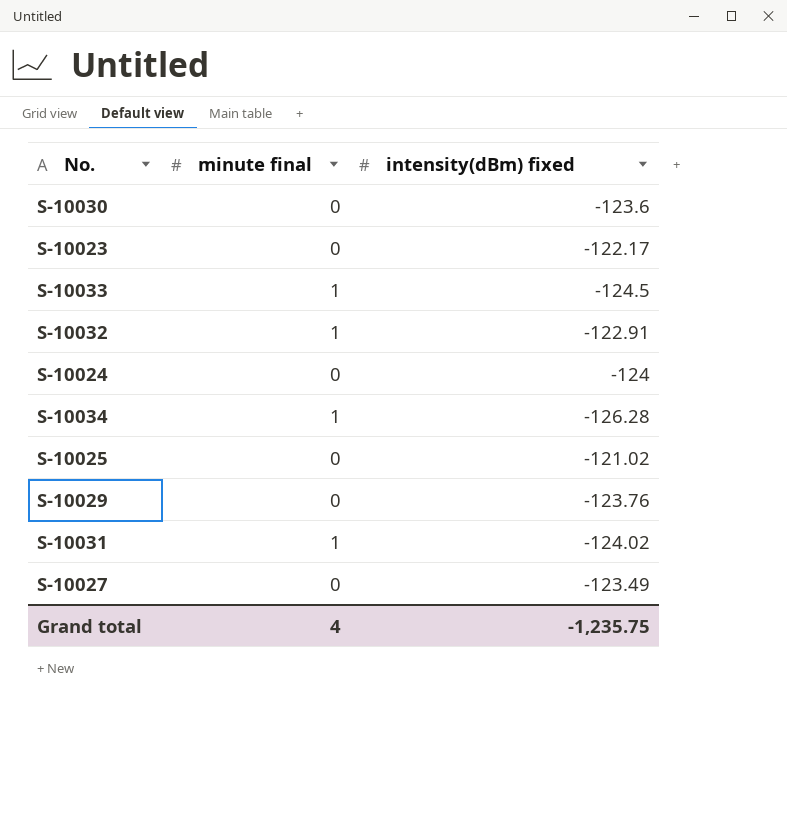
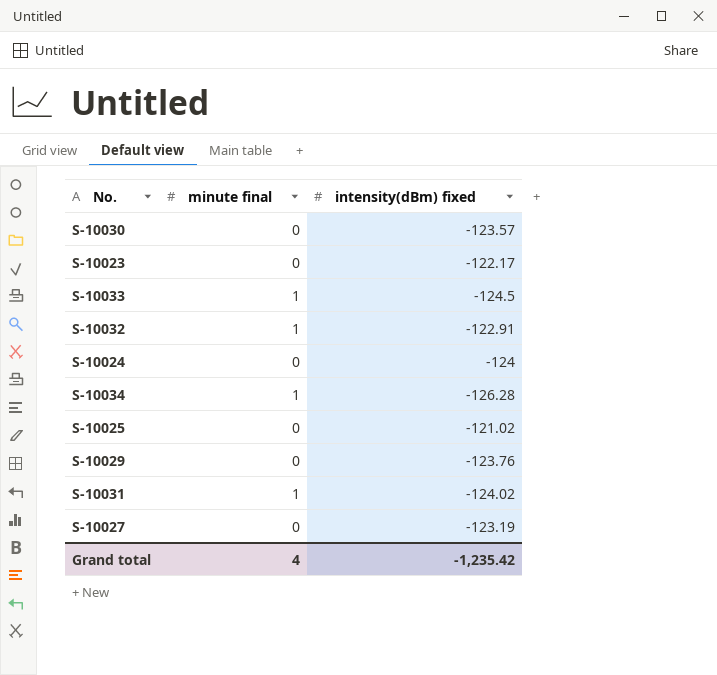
S-10030 | intensity(dBm) fixed: -123.6 -> -123.57
S-10027 | intensity(dBm) fixed: -123.49 -> -123.19
Grand total | intensity(dBm) fixed: -1,235.75 -> -1,235.42

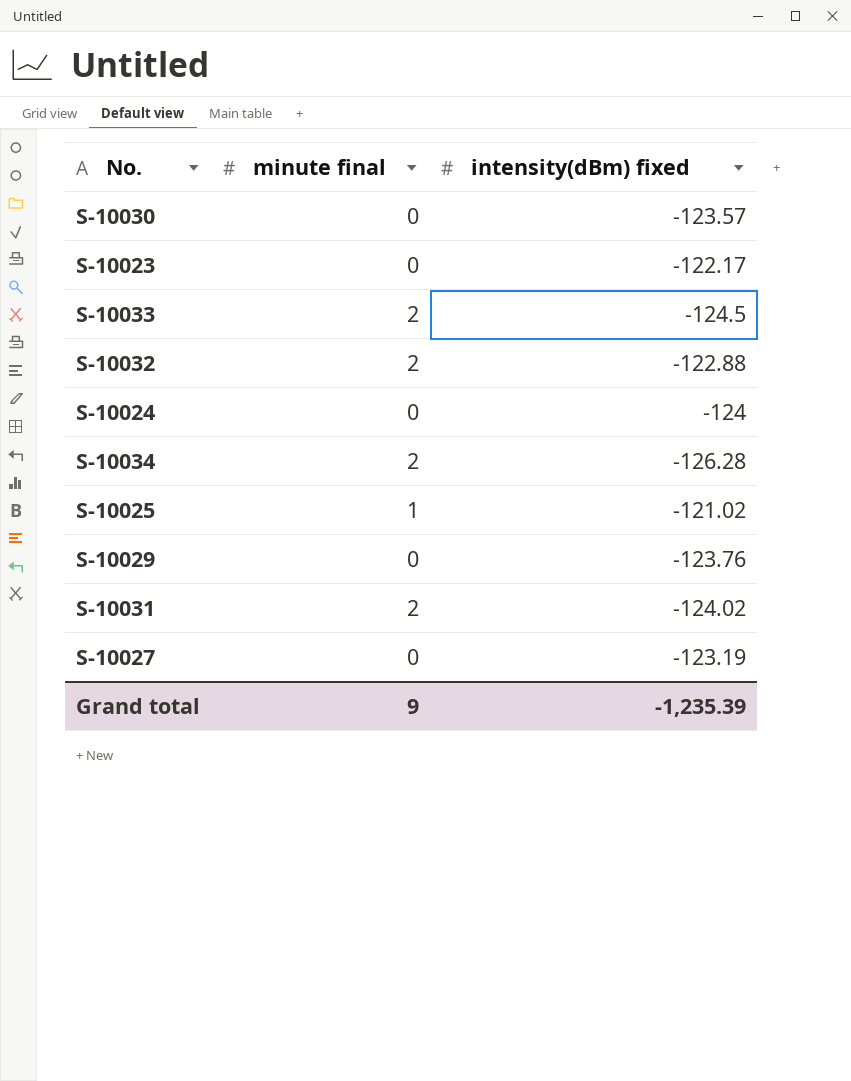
S-10033 | minute final: 1 -> 2
S-10032 | minute final: 1 -> 2
S-10032 | intensity(dBm) fixed: -122.91 -> -122.88
S-10034 | minute final: 1 -> 2
S-10025 | minute final: 0 -> 1
S-10031 | minute final: 1 -> 2
Grand total | minute final: 4 -> 9
Grand total | intensity(dBm) fixed: -1,235.42 -> -1,235.39

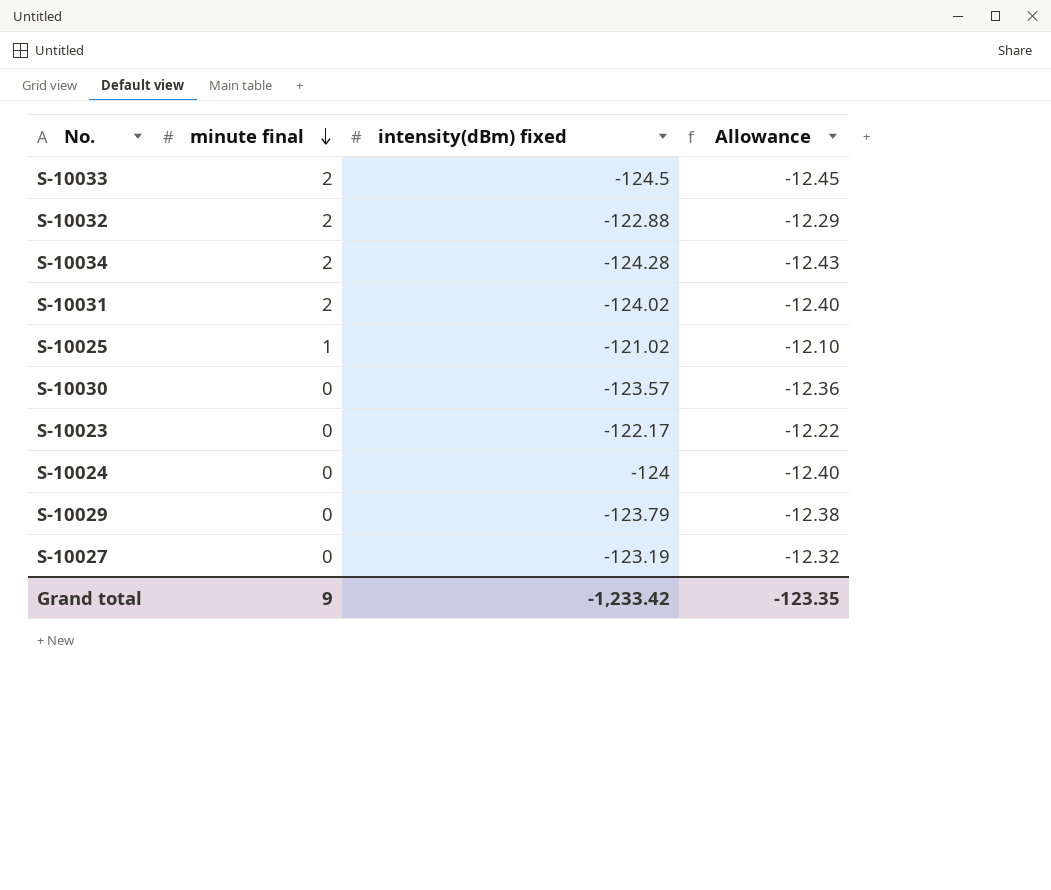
row order: none -> minute final descending
column Allowance | formula: none -> [intensity(dBm) fixed] * 0.1
S-10034 | intensity(dBm) fixed: -126.28 -> -124.28
S-10029 | intensity(dBm) fixed: -123.76 -> -123.79
Grand total | intensity(dBm) fixed: -1,235.39 -> -1,233.42

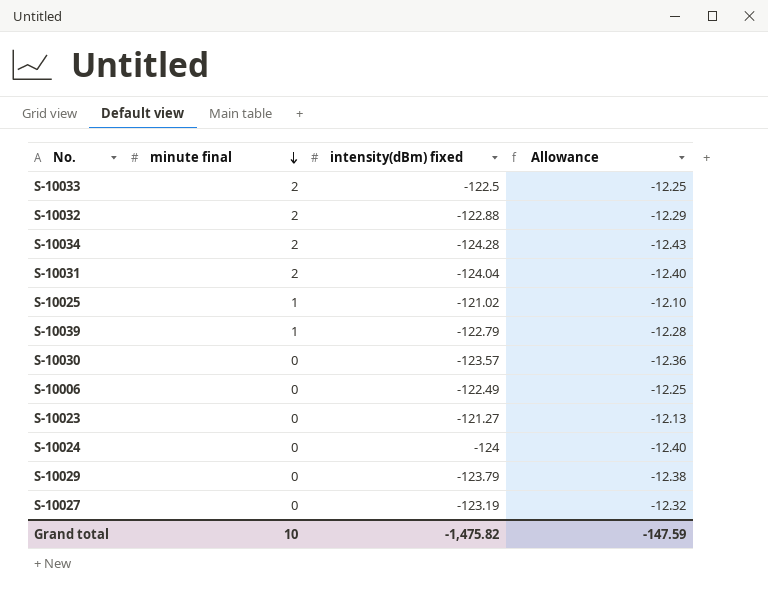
S-10033 | intensity(dBm) fixed: -124.5 -> -122.5
S-10033 | Allowance: -12.45 -> -12.25
S-10031 | intensity(dBm) fixed: -124.02 -> -124.04
row S-10039: none -> 1 | -122.79 | -12.28
row S-10006: none -> 0 | -122.49 | -12.25
S-10023 | intensity(dBm) fixed: -122.17 -> -121.27
S-10023 | Allowance: -12.22 -> -12.13
Grand total | minute final: 9 -> 10
Grand total | intensity(dBm) fixed: -1,233.42 -> -1,475.82
Grand total | Allowance: -123.35 -> -147.59

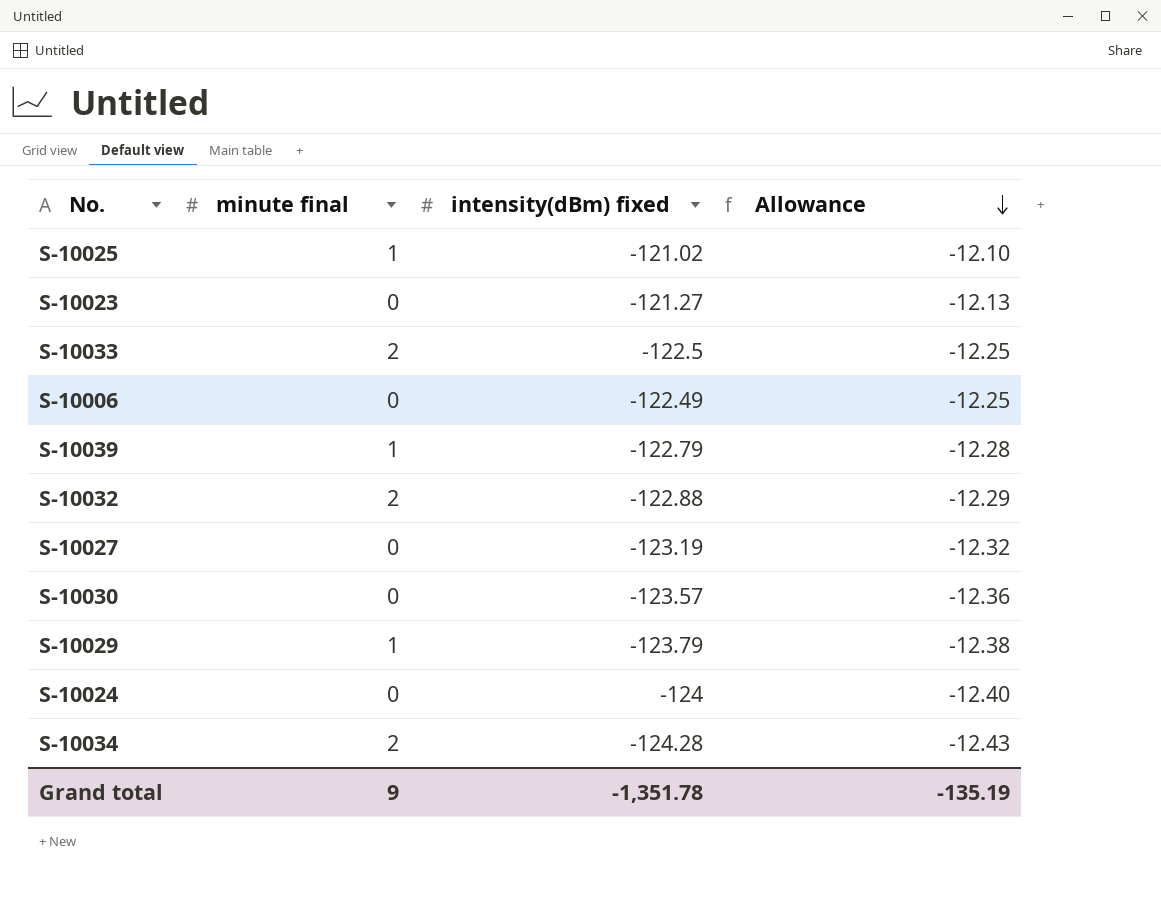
row order: minute final descending -> Allowance descending
row S-10031: 2 | -124.04 | -12.40 -> none
S-10029 | minute final: 0 -> 1
Grand total | minute final: 10 -> 9
Grand total | intensity(dBm) fixed: -1,475.82 -> -1,351.78
Grand total | Allowance: -147.59 -> -135.19

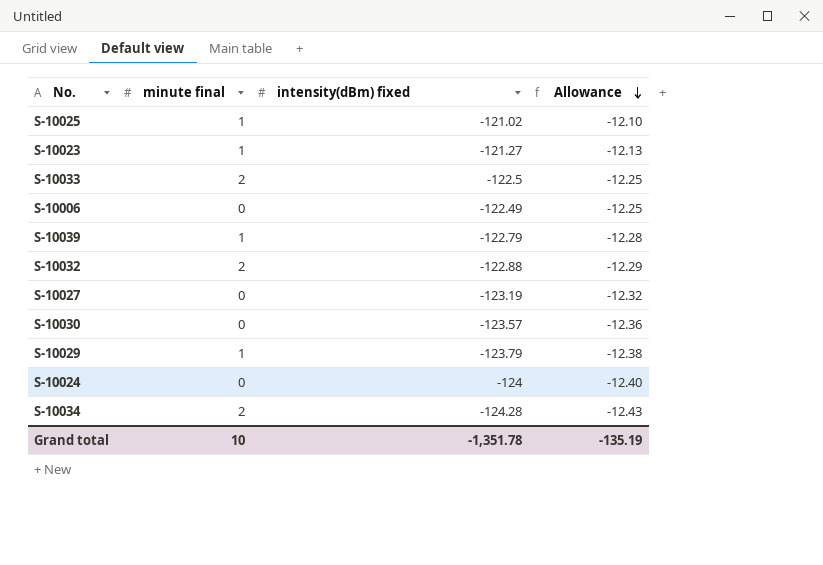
S-10023 | minute final: 0 -> 1
Grand total | minute final: 9 -> 10

